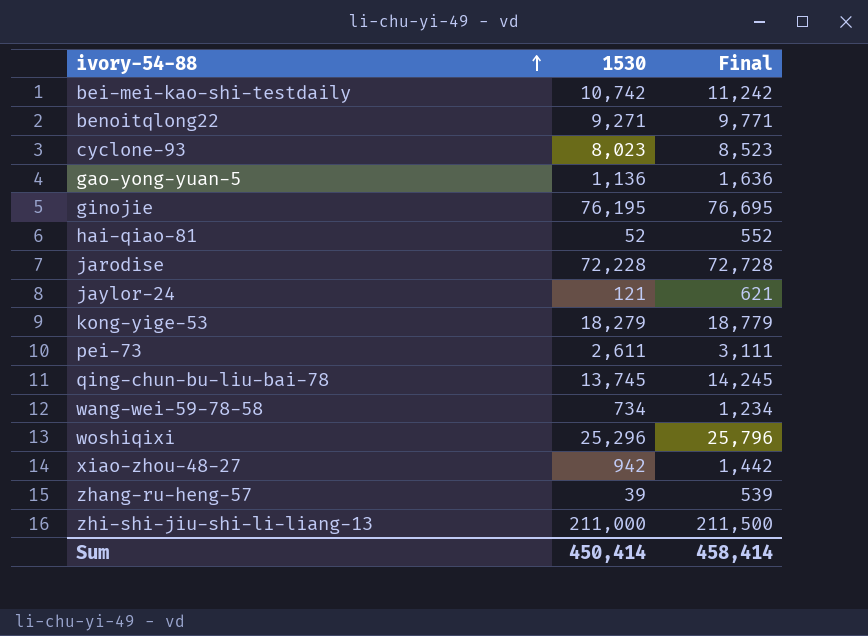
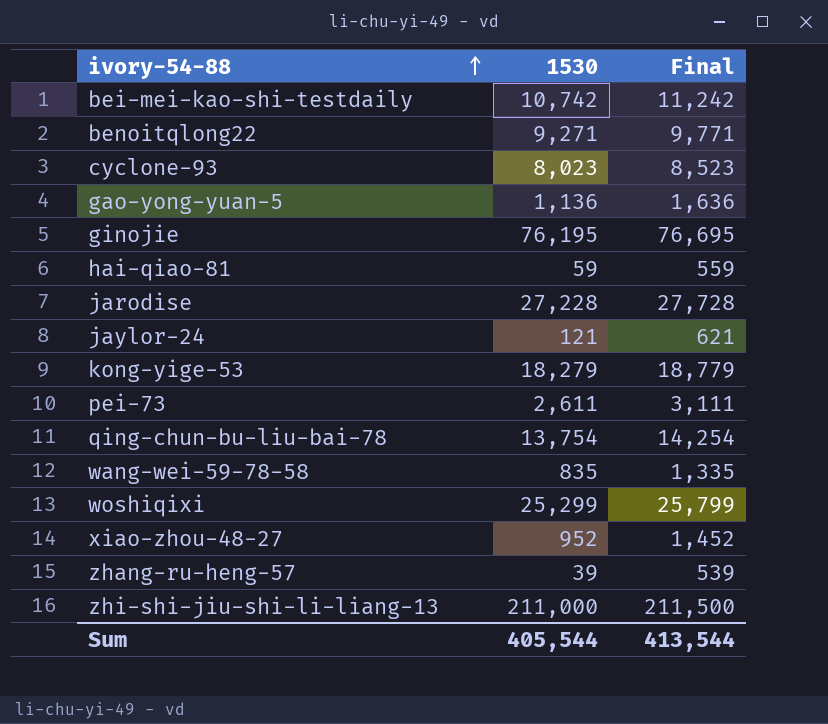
hai-qiao-81 | 1530: 52 -> 59
hai-qiao-81 | Final: 552 -> 559
jarodise | 1530: 72,228 -> 27,228
jarodise | Final: 72,728 -> 27,728
qing-chun-bu-liu-bai-78 | 1530: 13,745 -> 13,754
qing-chun-bu-liu-bai-78 | Final: 14,245 -> 14,254
wang-wei-59-78-58 | 1530: 734 -> 835
wang-wei-59-78-58 | Final: 1,234 -> 1,335
woshiqixi | 1530: 25,296 -> 25,299
woshiqixi | Final: 25,796 -> 25,799
xiao-zhou-48-27 | 1530: 942 -> 952
xiao-zhou-48-27 | Final: 1,442 -> 1,452
Sum | 1530: 450,414 -> 405,544
Sum | Final: 458,414 -> 413,544

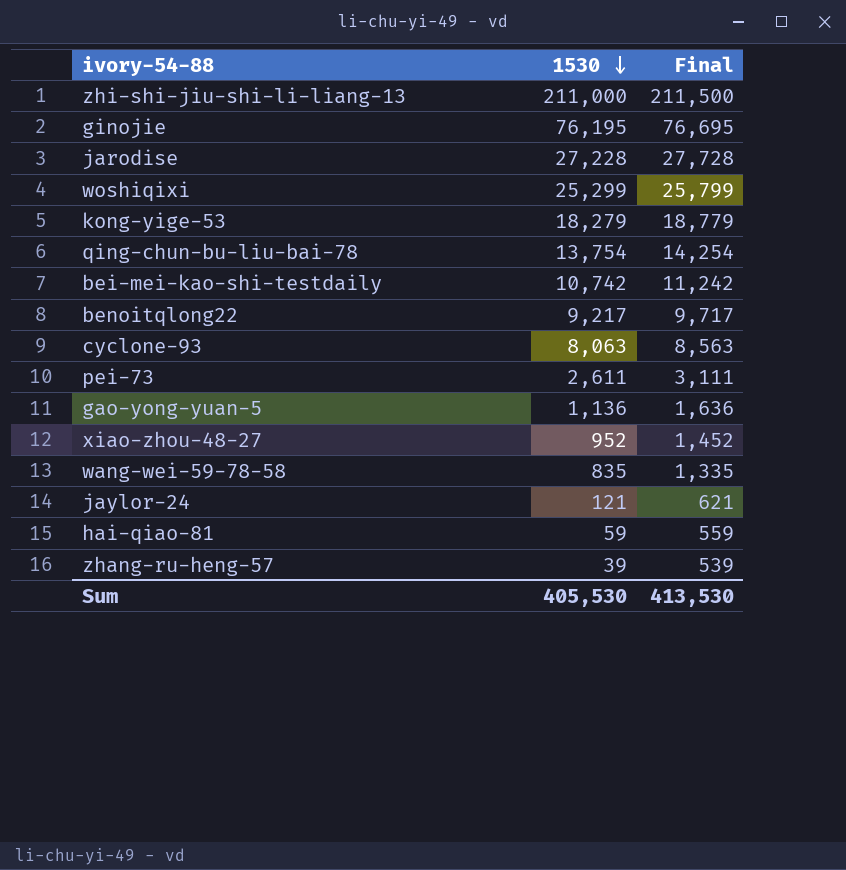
row order: ivory-54-88 ascending -> 1530 descending
benoitqlong22 | 1530: 9,271 -> 9,217
benoitqlong22 | Final: 9,771 -> 9,717
cyclone-93 | 1530: 8,023 -> 8,063
cyclone-93 | Final: 8,523 -> 8,563
Sum | 1530: 405,544 -> 405,530
Sum | Final: 413,544 -> 413,530

